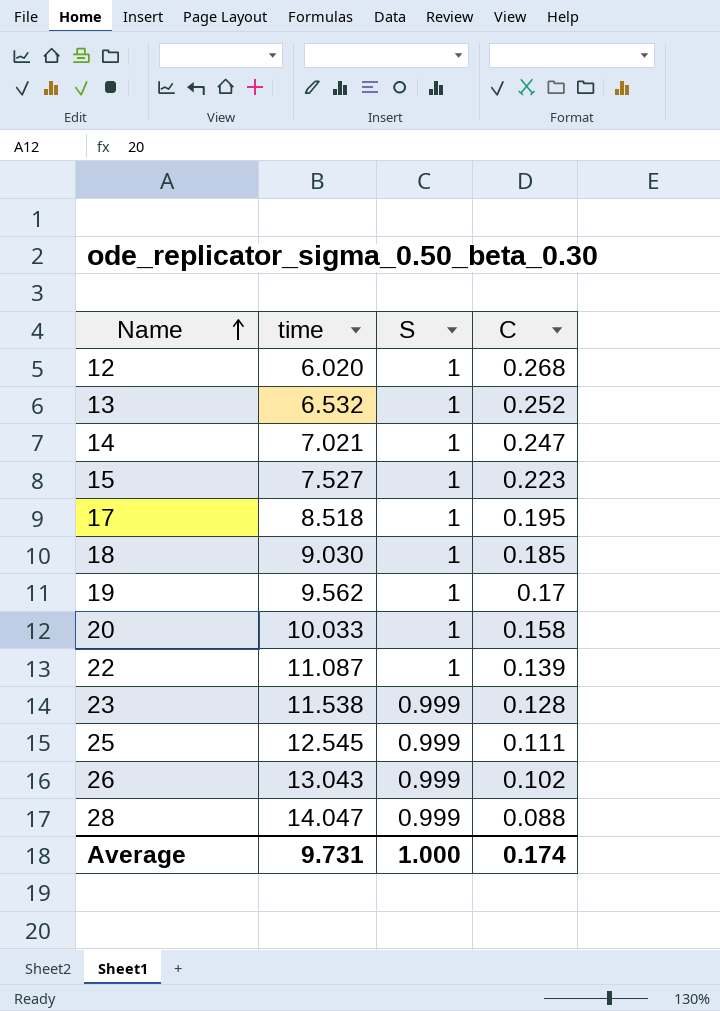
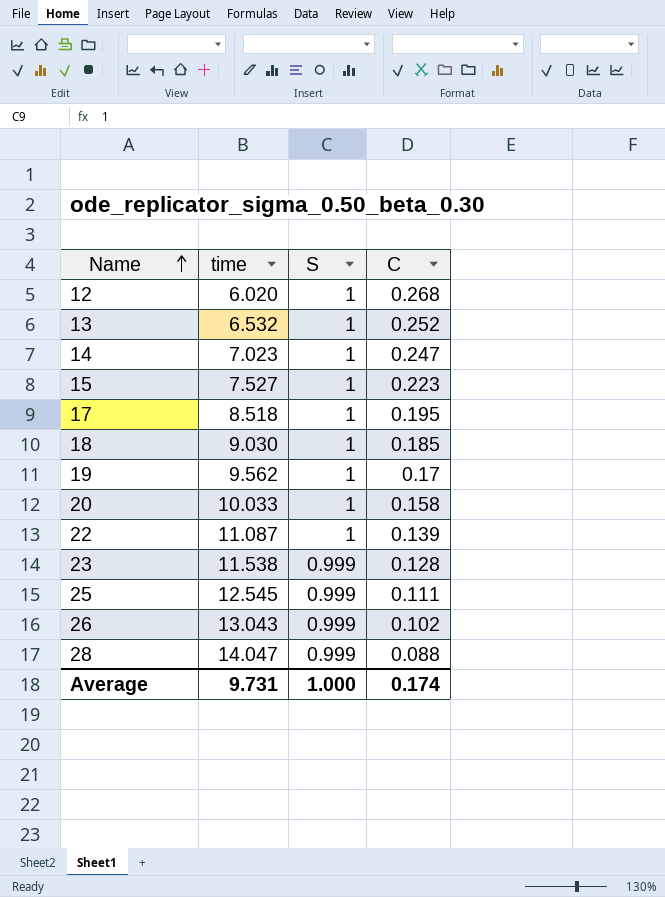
14 | time: 7.021 -> 7.023

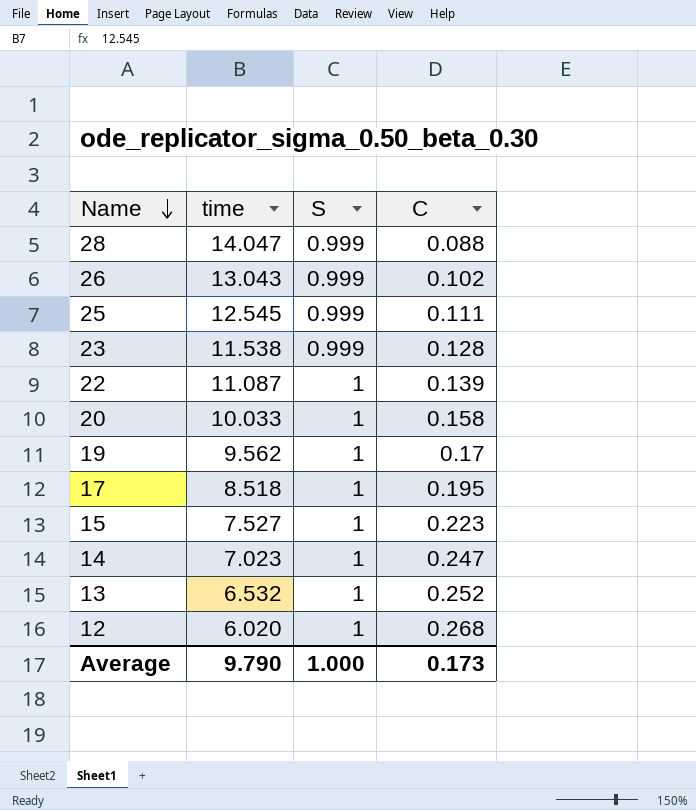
row order: Name ascending -> Name descending
row 18: 9.030 | 1 | 0.185 -> none
Average | time: 9.731 -> 9.790
Average | C: 0.174 -> 0.173

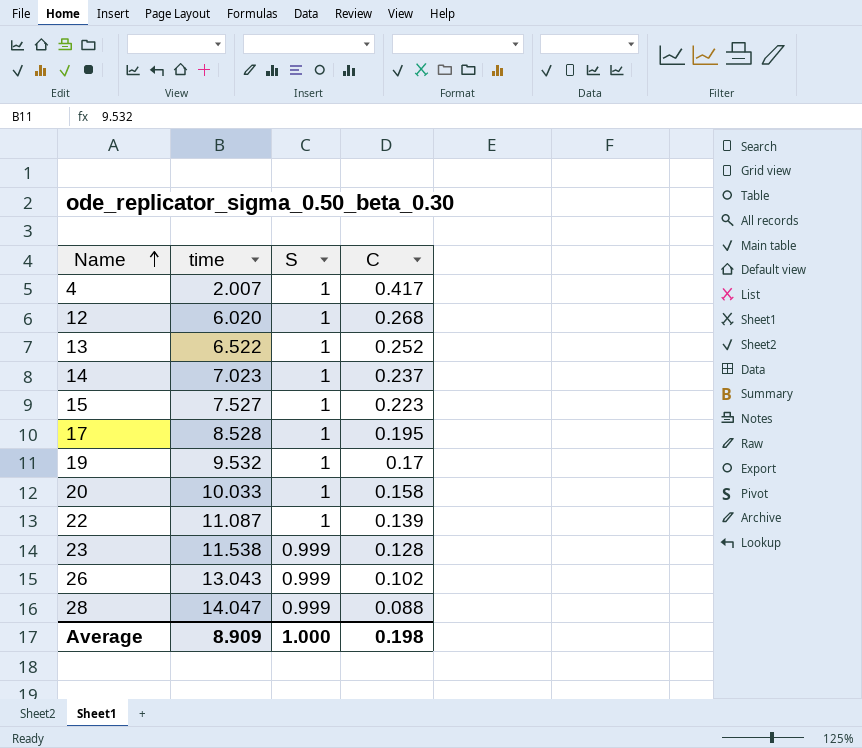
row order: Name descending -> Name ascending
row 25: 12.545 | 0.999 | 0.111 -> none
row 4: none -> 2.007 | 1 | 0.417
13 | time: 6.532 -> 6.522
14 | C: 0.247 -> 0.237
17 | time: 8.518 -> 8.528
19 | time: 9.562 -> 9.532
Average | time: 9.790 -> 8.909
Average | C: 0.173 -> 0.198

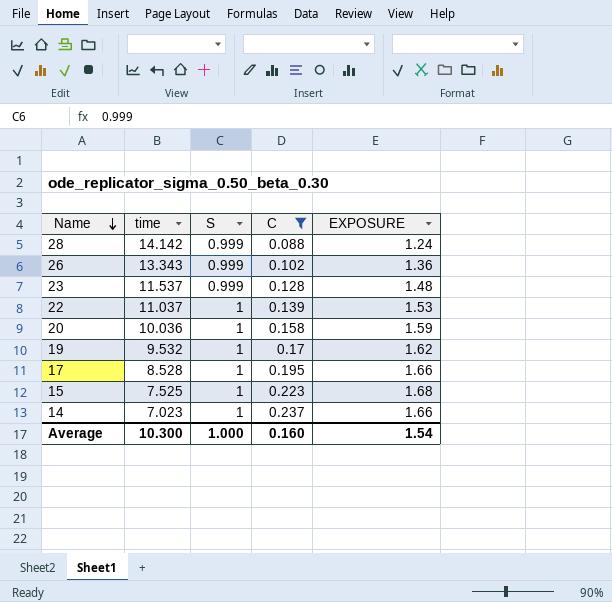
filter: none -> C <= 0.237
row order: Name ascending -> Name descending
column EXPOSURE | formula: none -> [time] * [C]
28 | time: 14.047 -> 14.142
26 | time: 13.043 -> 13.343
23 | time: 11.538 -> 11.537
22 | time: 11.087 -> 11.037
20 | time: 10.033 -> 10.036
15 | time: 7.527 -> 7.525
Average | time: 8.909 -> 10.300
Average | C: 0.198 -> 0.160

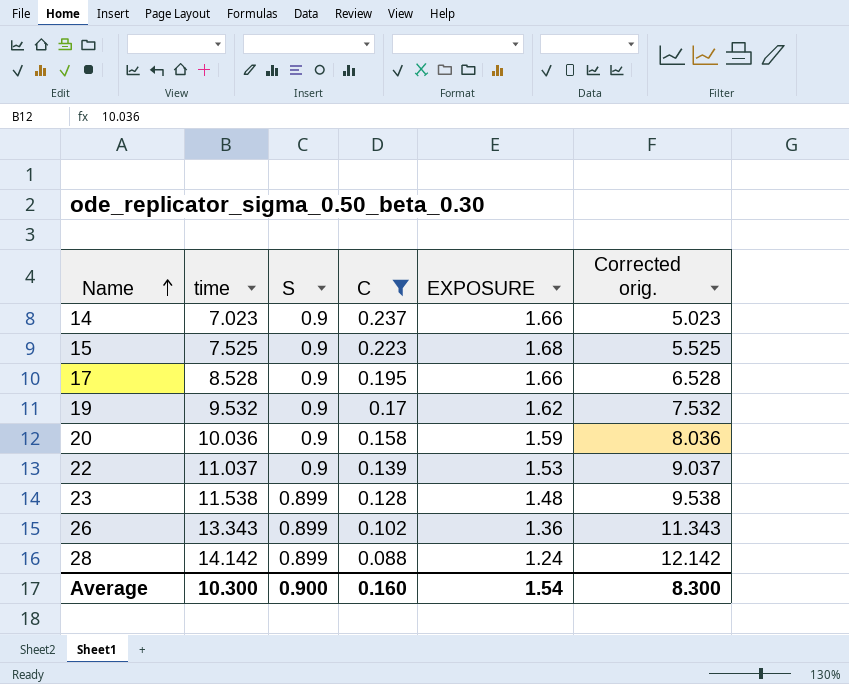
row order: Name descending -> Name ascending
column Corrected orig. | formula: none -> [time] - 2
14 | S: 1 -> 0.9
15 | S: 1 -> 0.9
17 | S: 1 -> 0.9
19 | S: 1 -> 0.9
20 | S: 1 -> 0.9
22 | S: 1 -> 0.9
23 | time: 11.537 -> 11.538
23 | S: 0.999 -> 0.899
26 | S: 0.999 -> 0.899
28 | S: 0.999 -> 0.899
Average | S: 1.000 -> 0.900

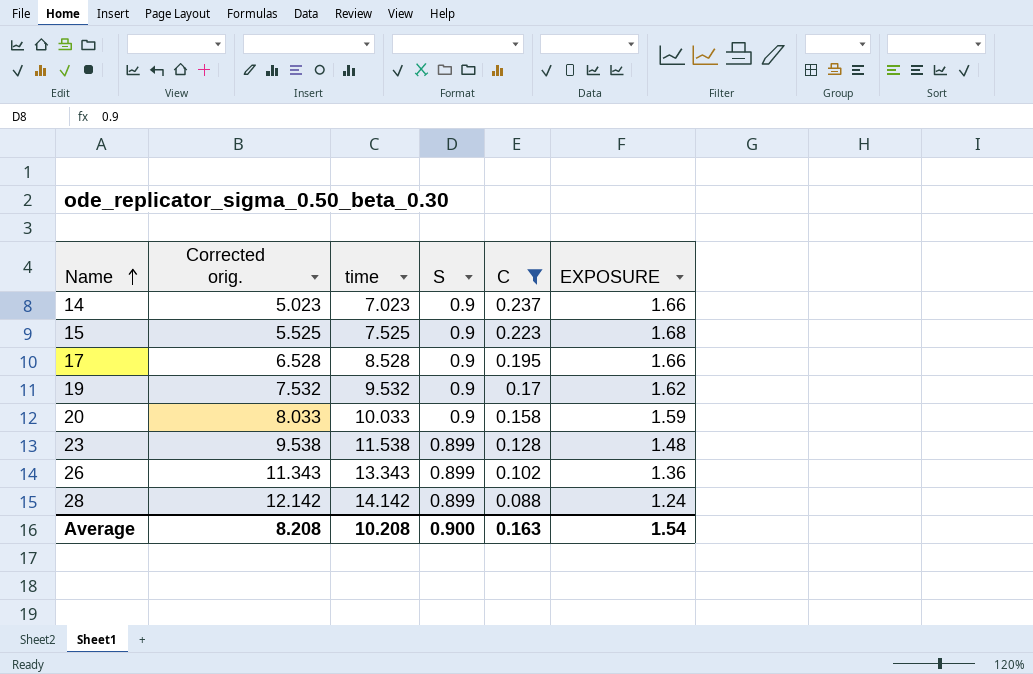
column Corrected orig. | position: 6 -> 2
row 22: 11.037 | 0.9 | 0.139 | 1.53 | 9.037 -> none
20 | Corrected orig.: 8.036 -> 8.033
20 | time: 10.036 -> 10.033
Average | Corrected orig.: 8.300 -> 8.208
Average | time: 10.300 -> 10.208
Average | C: 0.160 -> 0.163

